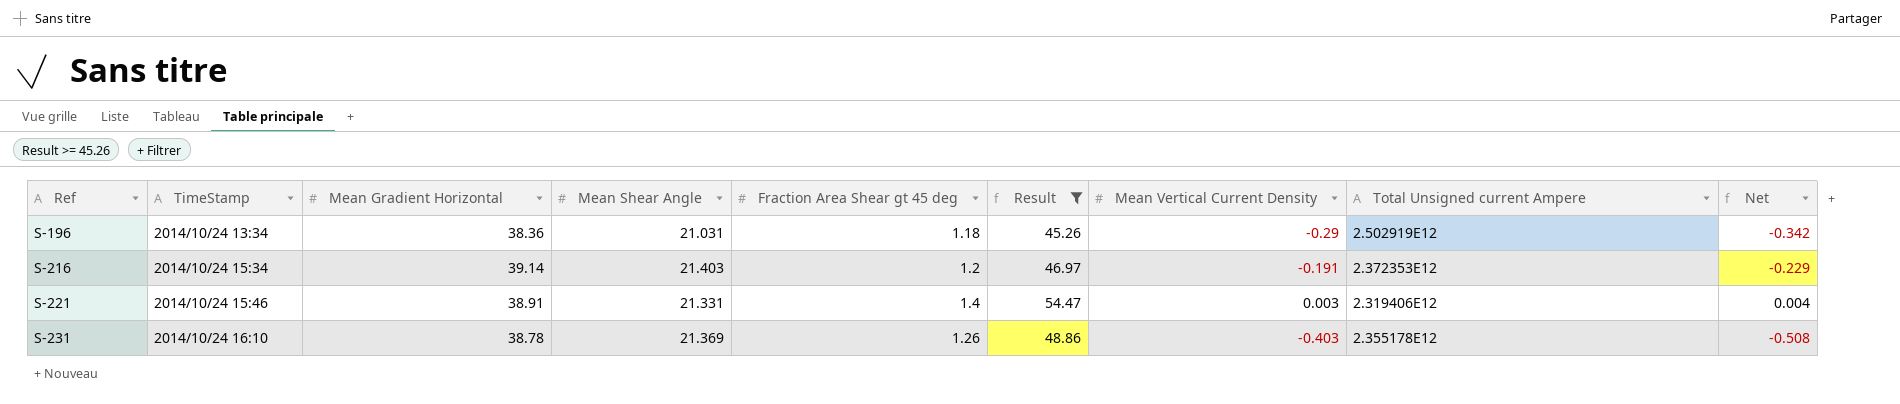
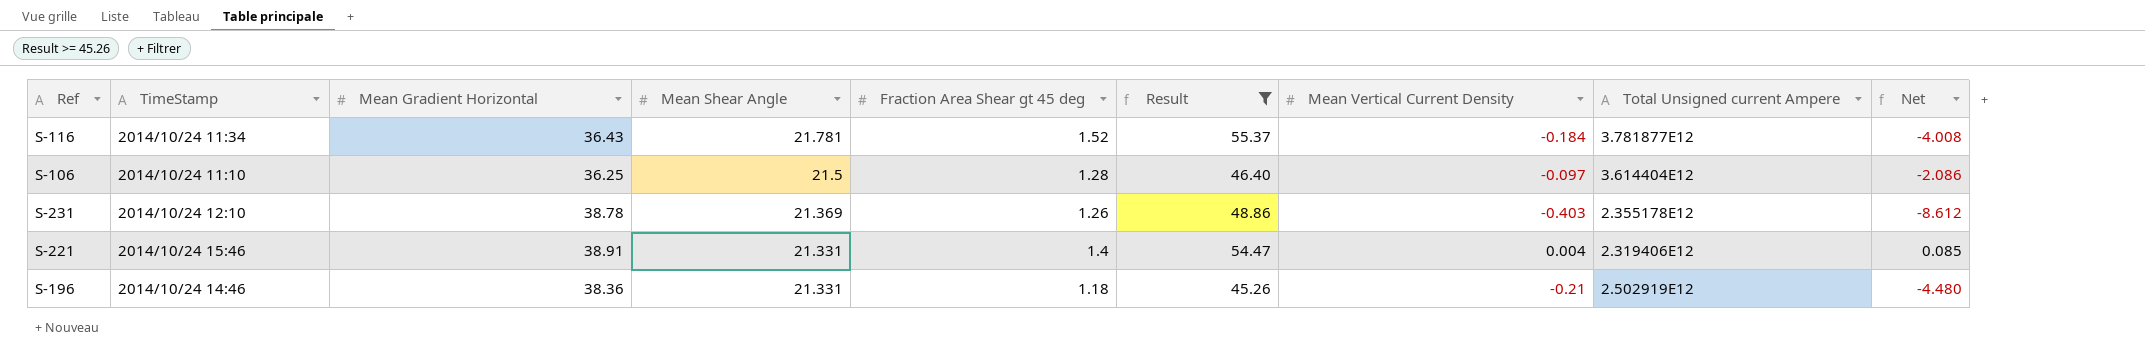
row order: Ref ascending -> Mean Shear Angle descending
column Net | formula: [Fraction Area Shear gt 45 deg] * [Mean Vertical Current Density] -> [Mean Shear Angle] * [Mean Vertical Current Density]
row S-216: 2014/10/24 15:34 | 39.14 | 21.403 | 1.2 | 46.97 | -0.191 | 2.372353E12 | -0.229 -> none
row S-116: none -> 2014/10/24 11:34 | 36.43 | 21.781 | 1.52 | 55.37 | -0.184 | 3.781877E12 | -4.008
row S-106: none -> 2014/10/24 11:10 | 36.25 | 21.5 | 1.28 | 46.40 | -0.097 | 3.614404E12 | -2.086
S-231 | TimeStamp: 2014/10/24 16:10 -> 2014/10/24 12:10
S-221 | Mean Vertical Current Density: 0.003 -> 0.004
S-196 | TimeStamp: 2014/10/24 13:34 -> 2014/10/24 14:46
S-196 | Mean Shear Angle: 21.031 -> 21.331
S-196 | Mean Vertical Current Density: -0.29 -> -0.21

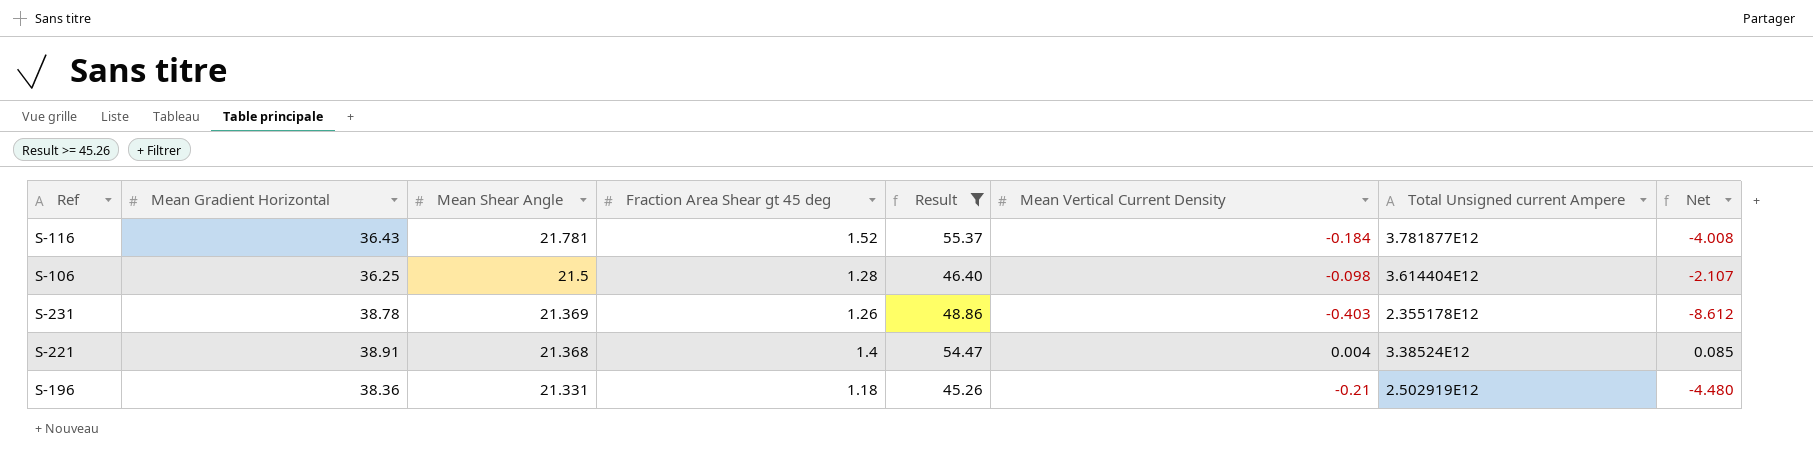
column TimeStamp | position: 2 -> none
S-106 | Mean Vertical Current Density: -0.097 -> -0.098
S-106 | Net: -2.086 -> -2.107
S-221 | Mean Shear Angle: 21.331 -> 21.368
S-221 | Total Unsigned current Ampere: 2.319406E12 -> 3.38524E12

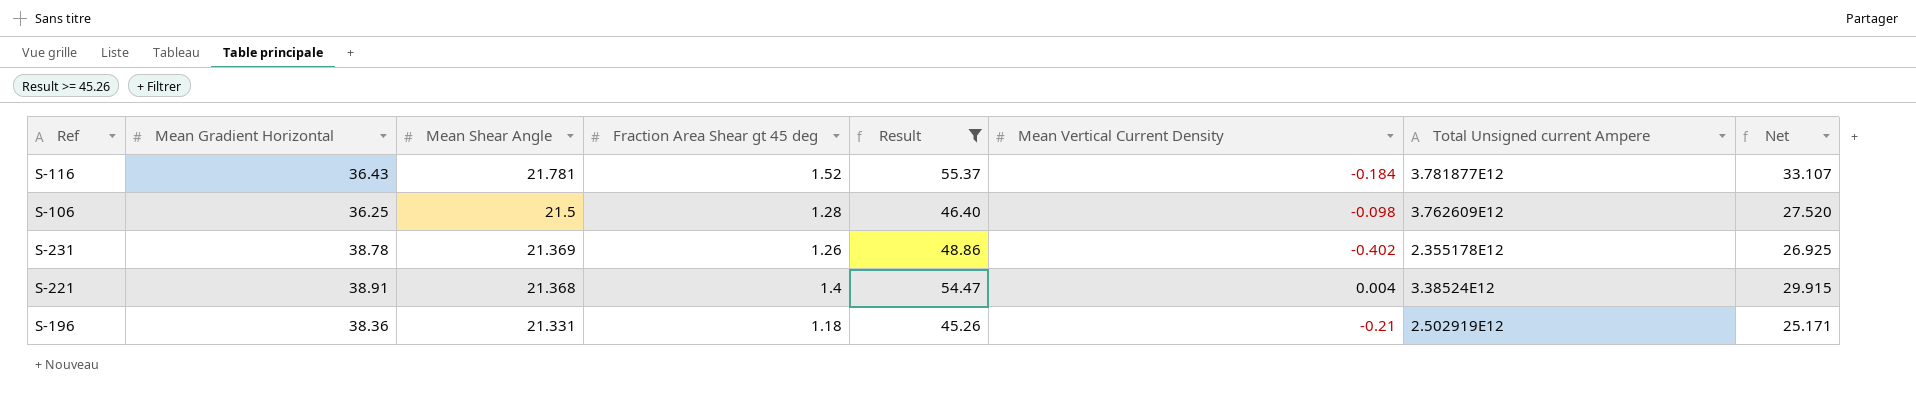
column Net | formula: [Mean Shear Angle] * [Mean Vertical Current Density] -> [Mean Shear Angle] * [Fraction Area Shear gt 45 deg]
S-106 | Total Unsigned current Ampere: 3.614404E12 -> 3.762609E12
S-231 | Mean Vertical Current Density: -0.403 -> -0.402

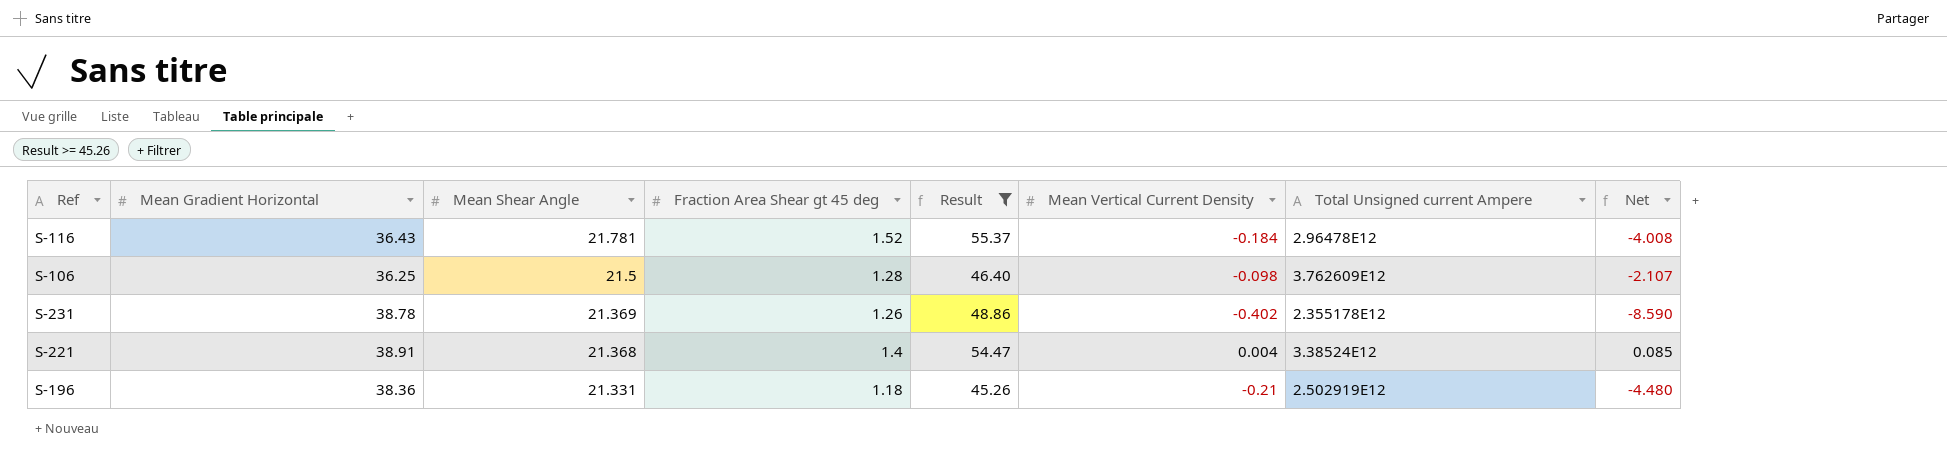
column Net | formula: [Mean Shear Angle] * [Fraction Area Shear gt 45 deg] -> [Mean Shear Angle] * [Mean Vertical Current Density]
S-116 | Total Unsigned current Ampere: 3.781877E12 -> 2.96478E12

